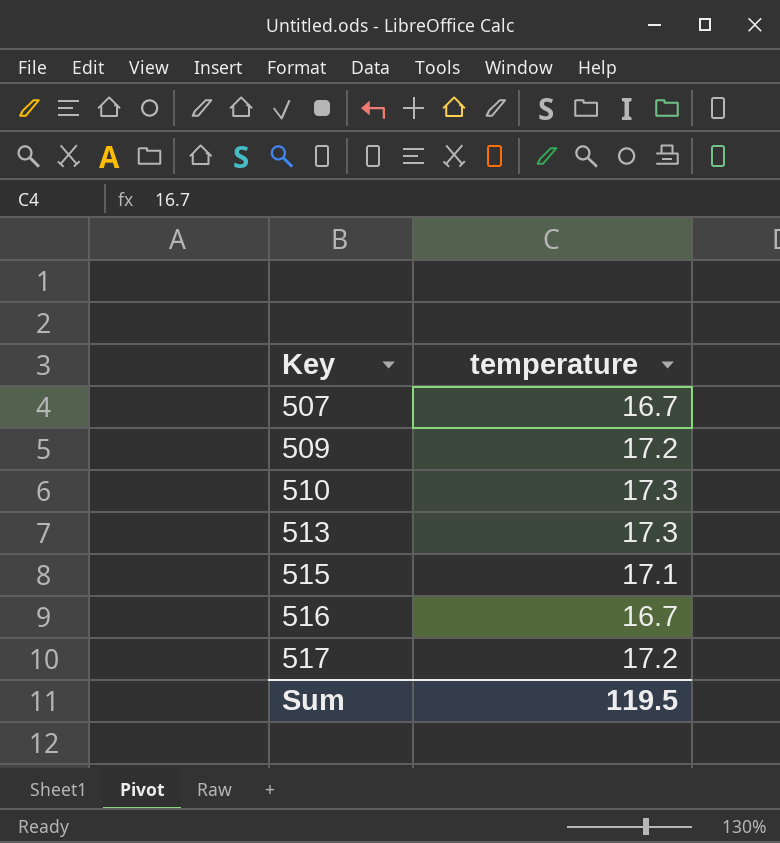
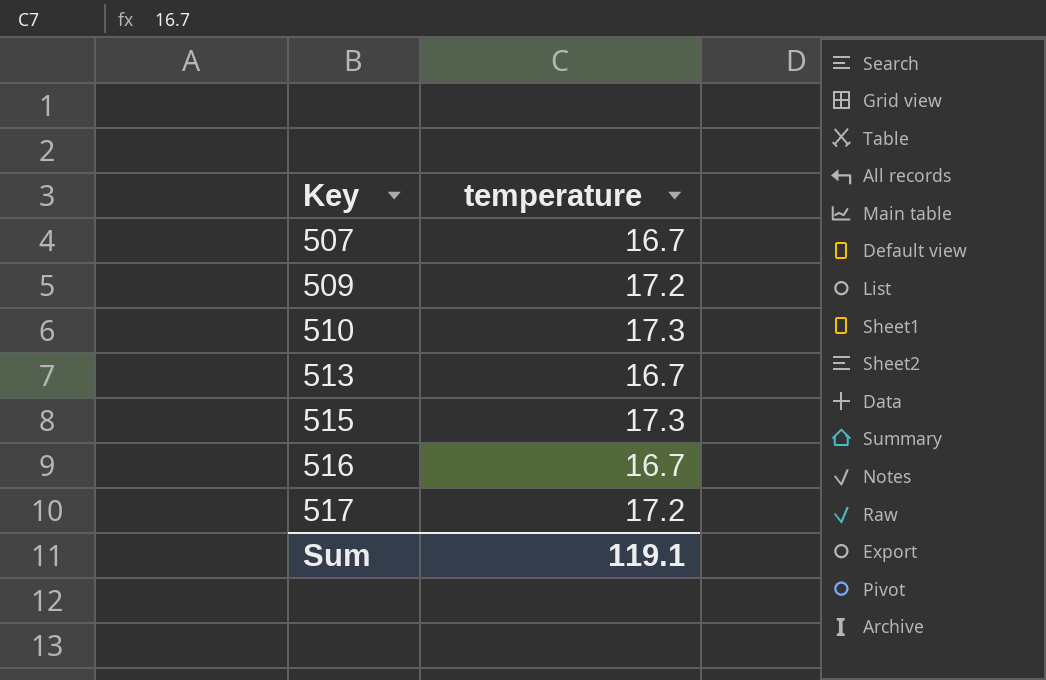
513 | temperature: 17.3 -> 16.7
515 | temperature: 17.1 -> 17.3
Sum | temperature: 119.5 -> 119.1

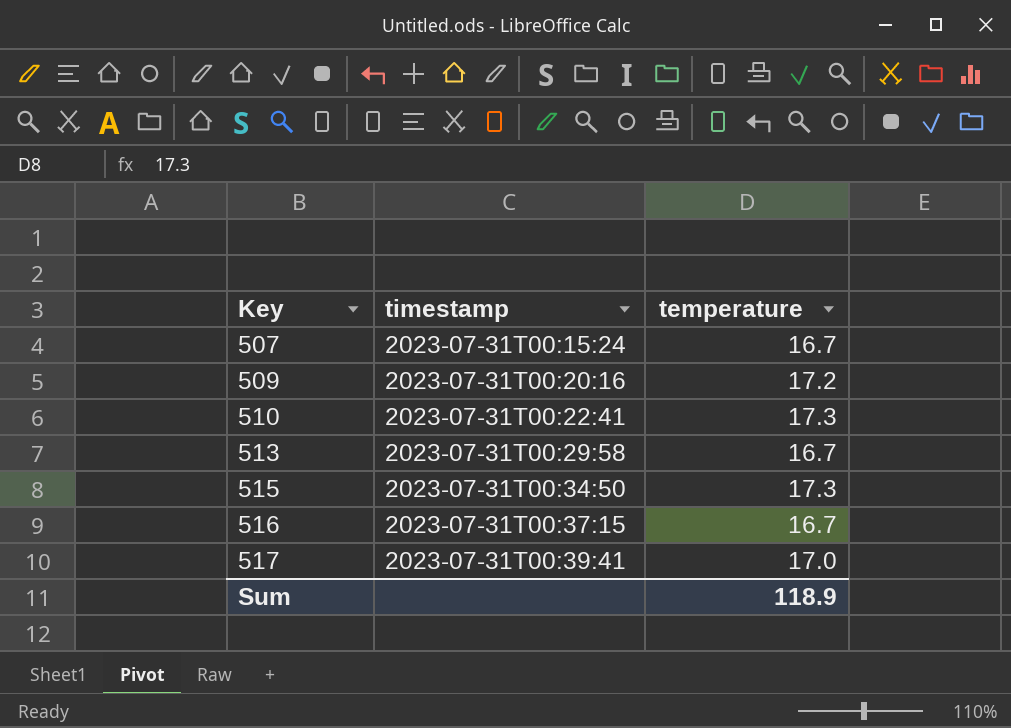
column timestamp | position: none -> 2
517 | temperature: 17.2 -> 17.0
Sum | temperature: 119.1 -> 118.9

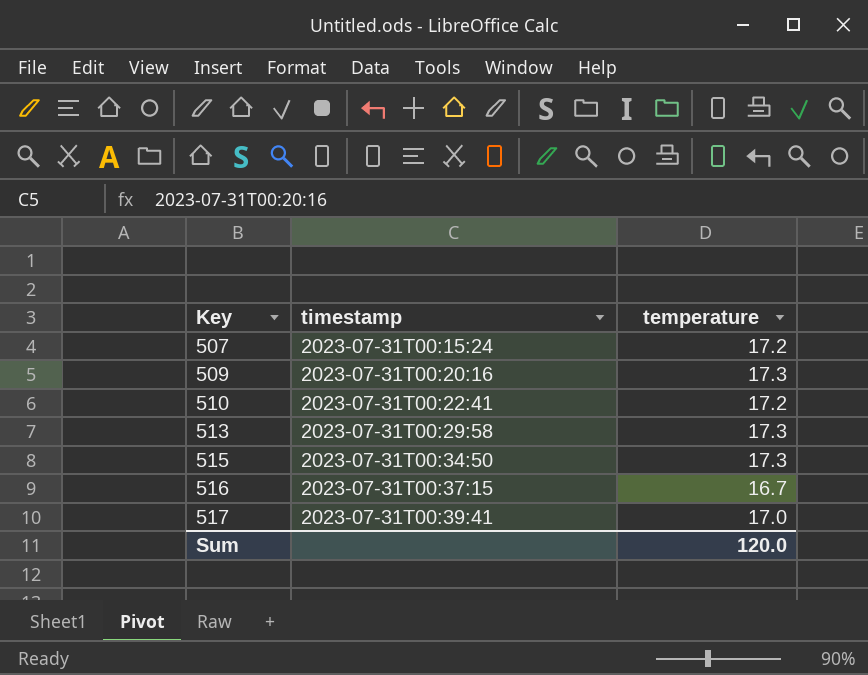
507 | temperature: 16.7 -> 17.2
509 | temperature: 17.2 -> 17.3
510 | temperature: 17.3 -> 17.2
513 | temperature: 16.7 -> 17.3
Sum | temperature: 118.9 -> 120.0

